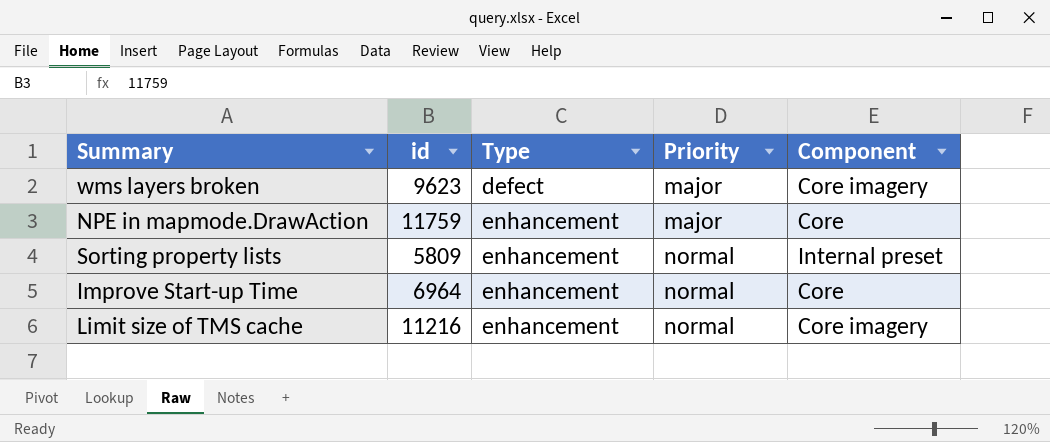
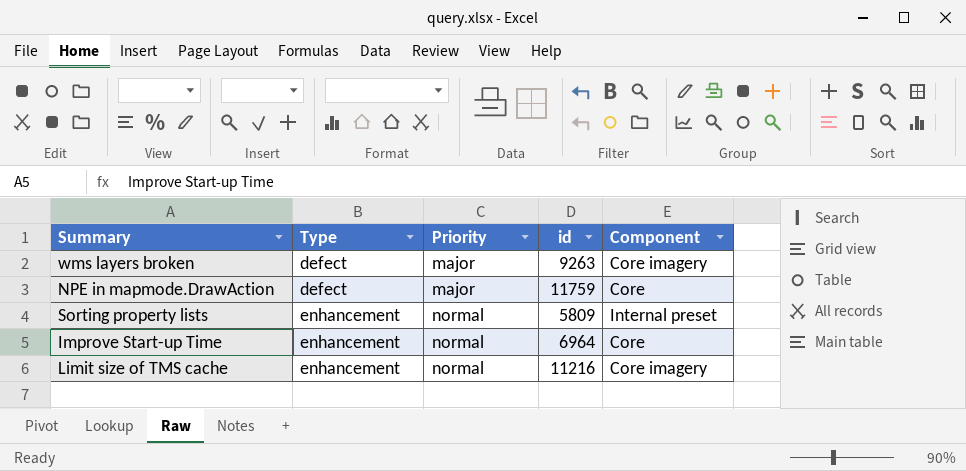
column id | position: 2 -> 4
wms layers broken | id: 9623 -> 9263
NPE in mapmode.DrawAction | Type: enhancement -> defect

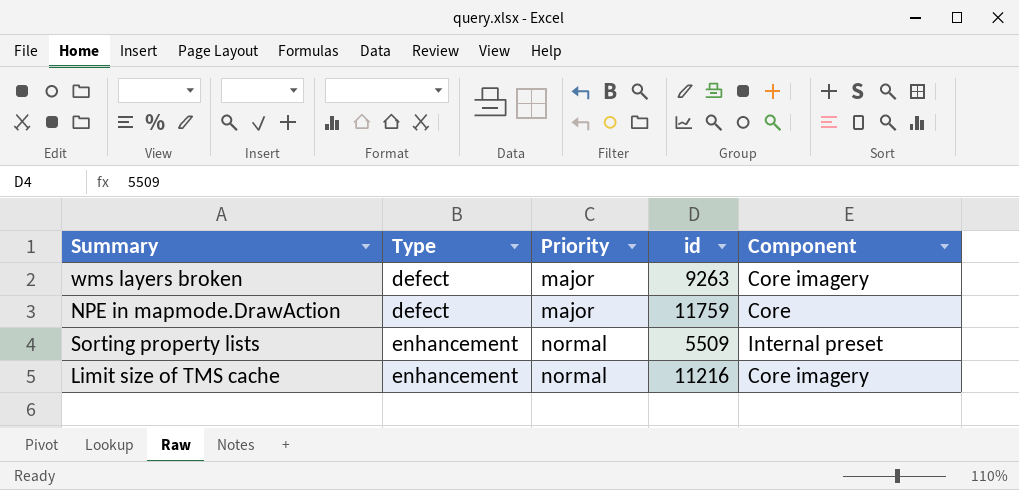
row Improve Start-up Time: enhancement | normal | 6964 | Core -> none
Sorting property lists | id: 5809 -> 5509

